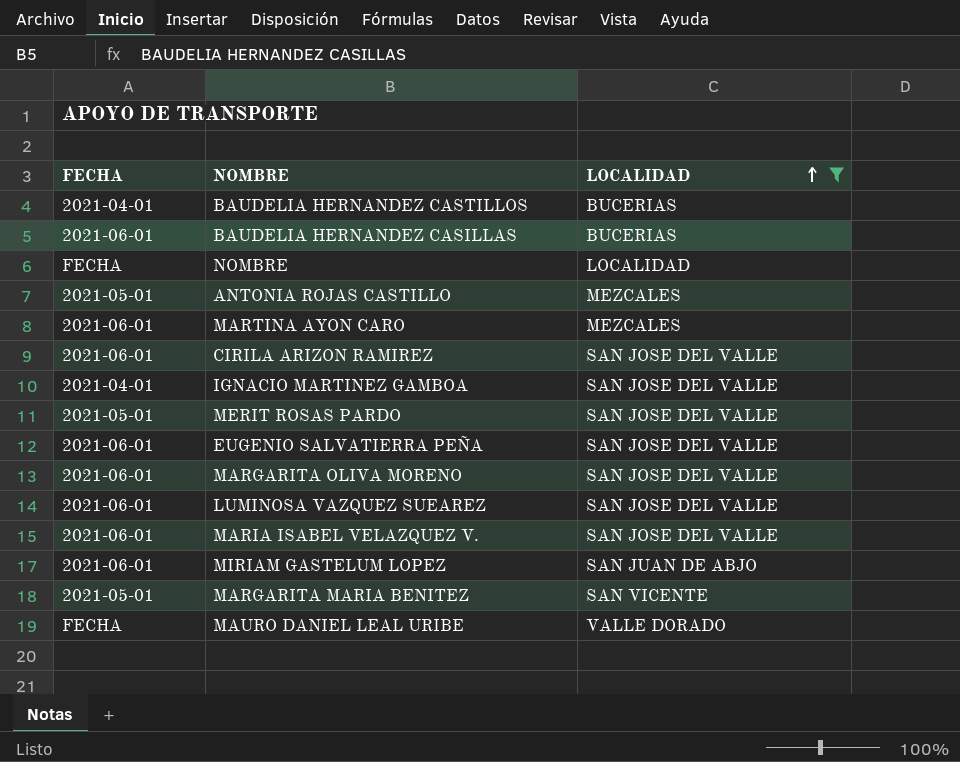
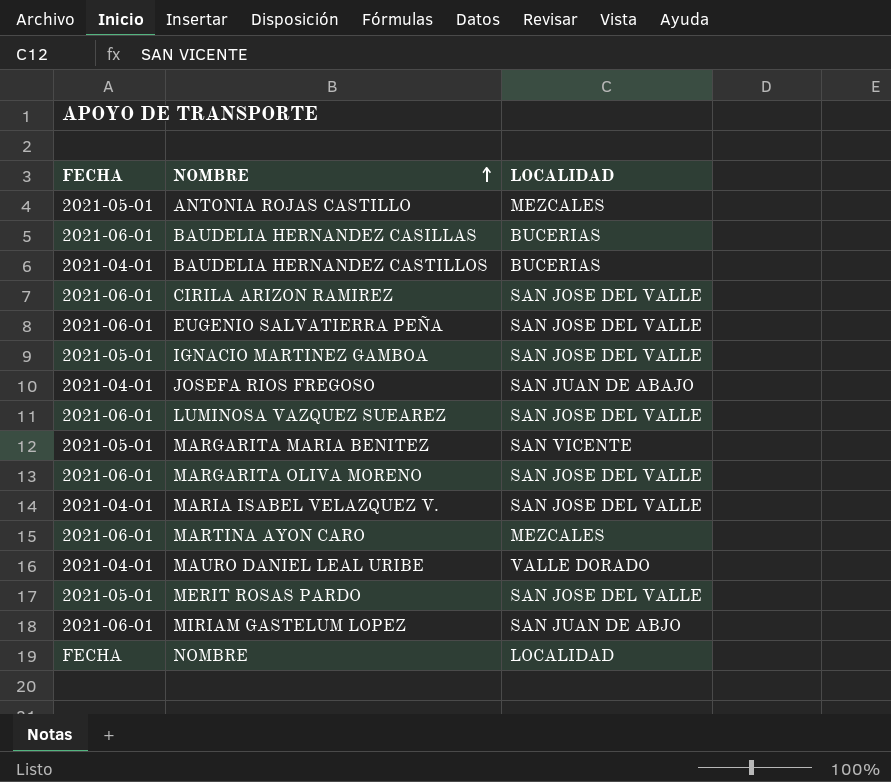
filter: LOCALIDAD != SAN JUAN DE ABAJO -> none
row order: LOCALIDAD ascending -> NOMBRE ascending
IGNACIO MARTINEZ GAMBOA | FECHA: 2021-04-01 -> 2021-05-01
MARIA ISABEL VELAZQUEZ V. | FECHA: 2021-06-01 -> 2021-04-01
MAURO DANIEL LEAL URIBE | FECHA: FECHA -> 2021-04-01

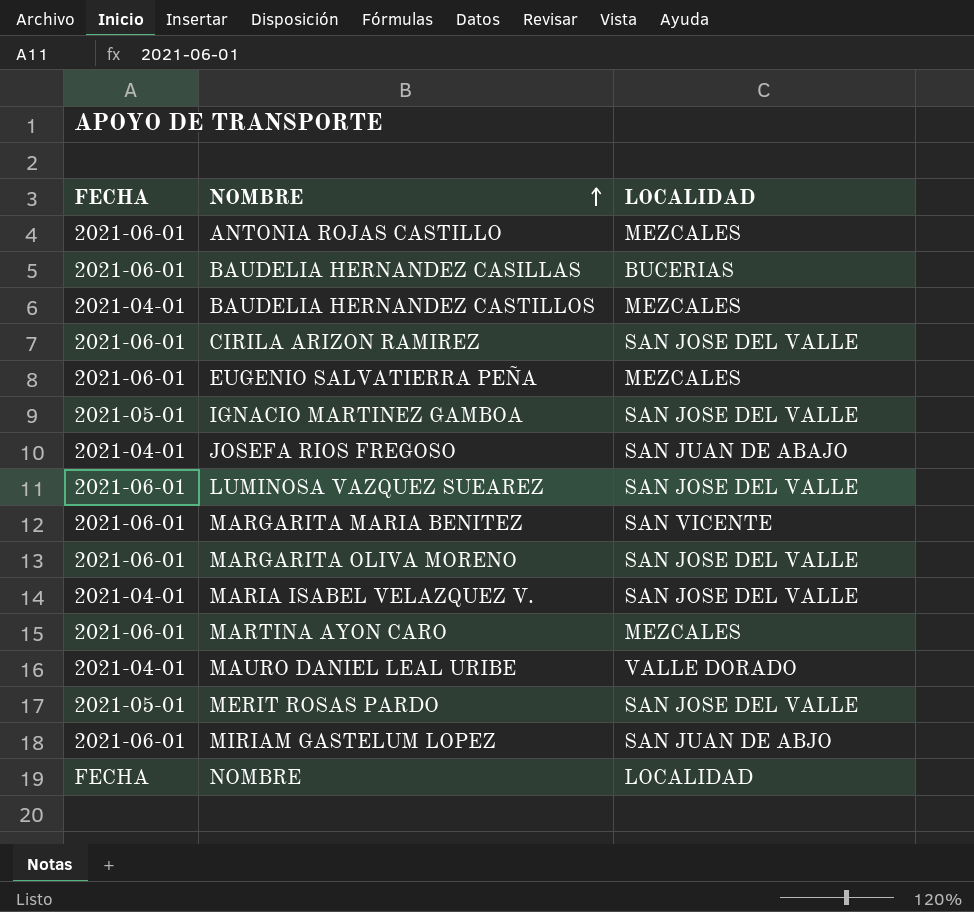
ANTONIA ROJAS CASTILLO | FECHA: 2021-05-01 -> 2021-06-01
BAUDELIA HERNANDEZ CASTILLOS | LOCALIDAD: BUCERIAS -> MEZCALES
EUGENIO SALVATIERRA PEÑA | LOCALIDAD: SAN JOSE DEL VALLE -> MEZCALES
MARGARITA MARIA BENITEZ | FECHA: 2021-05-01 -> 2021-06-01

